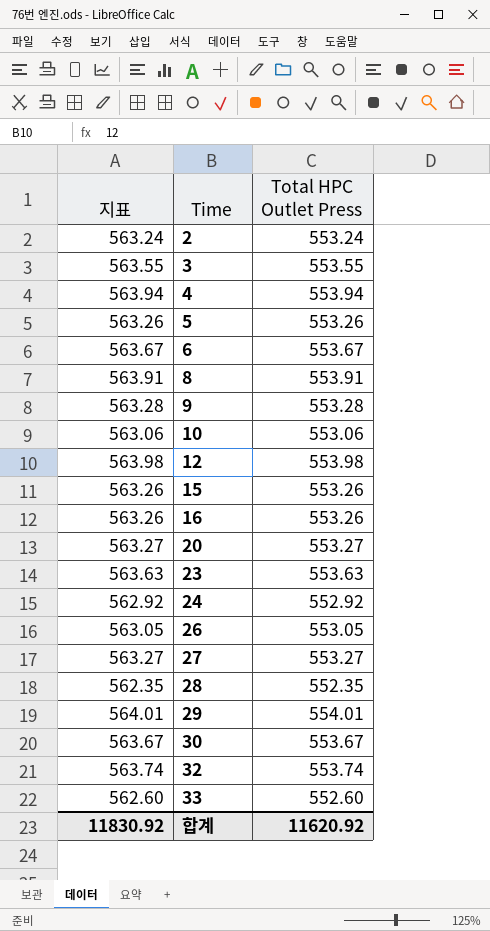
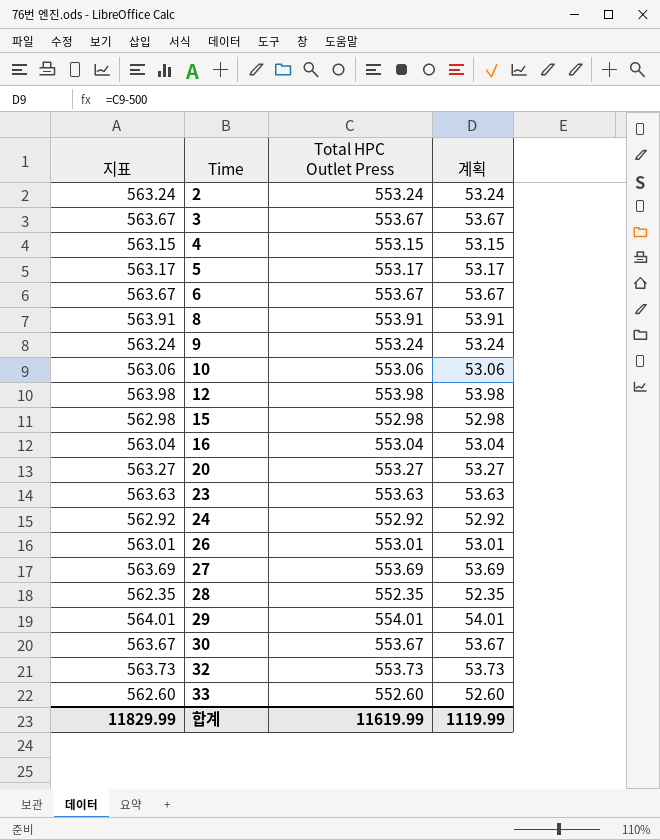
column 계획 | formula: none -> [Total HPC Outlet Press] - 500
3 | 지표: 563.55 -> 563.67
3 | Total HPC Outlet Press: 553.55 -> 553.67
4 | 지표: 563.94 -> 563.15
4 | Total HPC Outlet Press: 553.94 -> 553.15
5 | 지표: 563.26 -> 563.17
5 | Total HPC Outlet Press: 553.26 -> 553.17
9 | 지표: 563.28 -> 563.24
9 | Total HPC Outlet Press: 553.28 -> 553.24
15 | 지표: 563.26 -> 562.98
15 | Total HPC Outlet Press: 553.26 -> 552.98
16 | 지표: 563.26 -> 563.04
16 | Total HPC Outlet Press: 553.26 -> 553.04
26 | 지표: 563.05 -> 563.01
26 | Total HPC Outlet Press: 553.05 -> 553.01
27 | 지표: 563.27 -> 563.69
27 | Total HPC Outlet Press: 553.27 -> 553.69
32 | 지표: 563.74 -> 563.73
32 | Total HPC Outlet Press: 553.74 -> 553.73
합계 | 지표: 11830.92 -> 11829.99
합계 | Total HPC Outlet Press: 11620.92 -> 11619.99

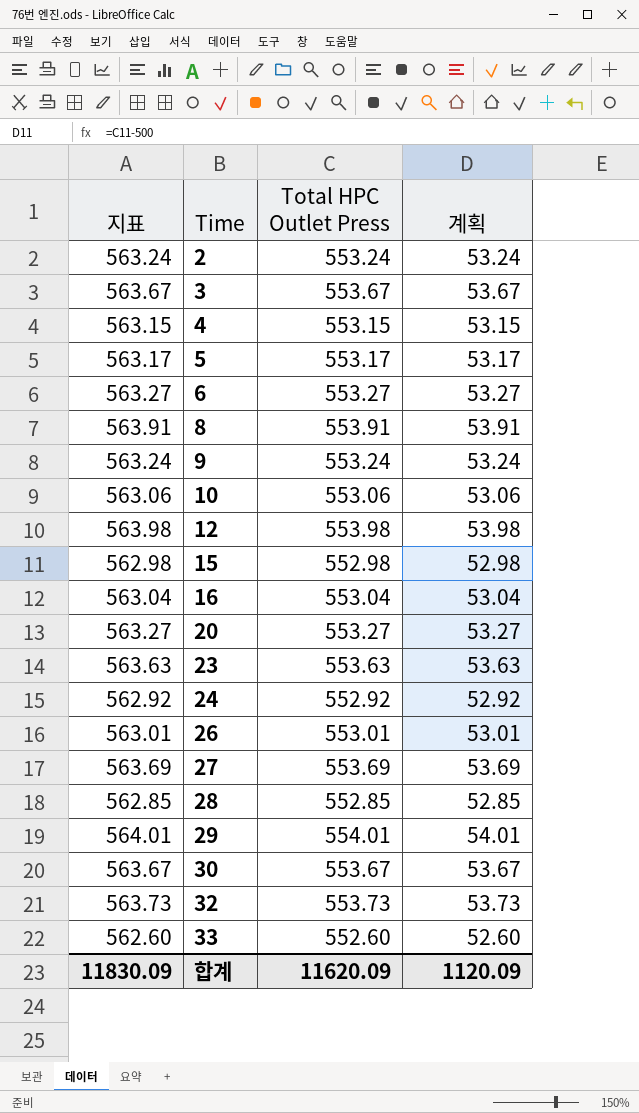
6 | 지표: 563.67 -> 563.27
6 | Total HPC Outlet Press: 553.67 -> 553.27
6 | 계획: 53.67 -> 53.27
28 | 지표: 562.35 -> 562.85
28 | Total HPC Outlet Press: 552.35 -> 552.85
28 | 계획: 52.35 -> 52.85
합계 | 지표: 11829.99 -> 11830.09
합계 | Total HPC Outlet Press: 11619.99 -> 11620.09
합계 | 계획: 1119.99 -> 1120.09

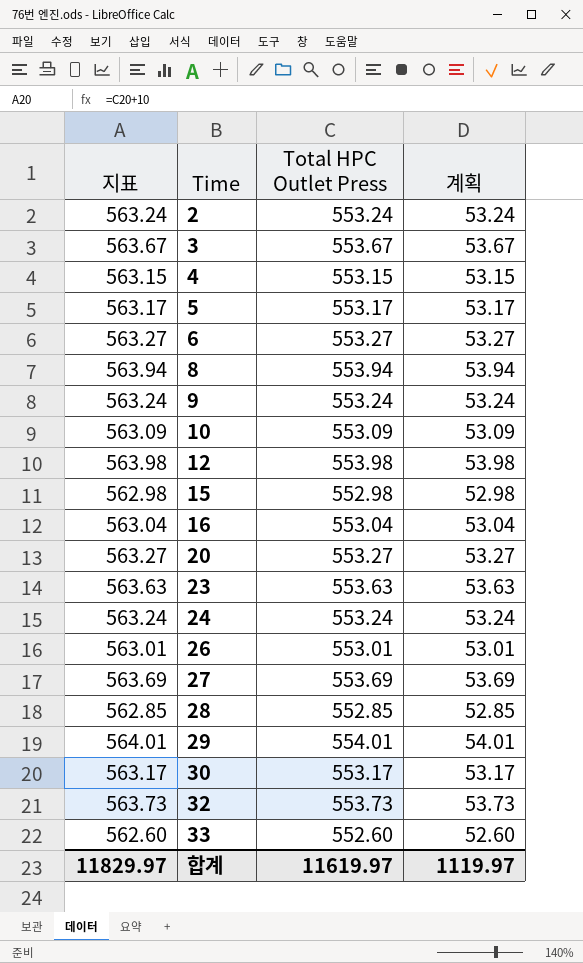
8 | 지표: 563.91 -> 563.94
8 | Total HPC Outlet Press: 553.91 -> 553.94
8 | 계획: 53.91 -> 53.94
10 | 지표: 563.06 -> 563.09
10 | Total HPC Outlet Press: 553.06 -> 553.09
10 | 계획: 53.06 -> 53.09
24 | 지표: 562.92 -> 563.24
24 | Total HPC Outlet Press: 552.92 -> 553.24
24 | 계획: 52.92 -> 53.24
30 | 지표: 563.67 -> 563.17
30 | Total HPC Outlet Press: 553.67 -> 553.17
30 | 계획: 53.67 -> 53.17
합계 | 지표: 11830.09 -> 11829.97
합계 | Total HPC Outlet Press: 11620.09 -> 11619.97
합계 | 계획: 1120.09 -> 1119.97

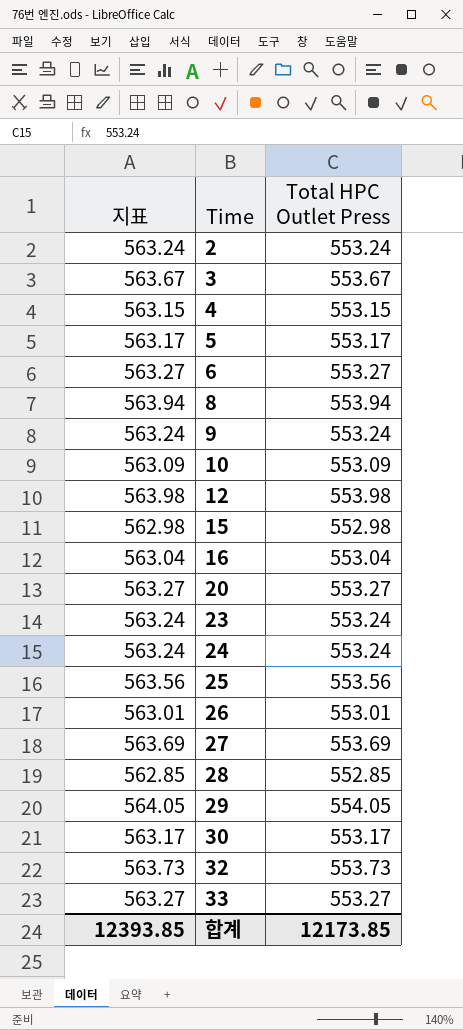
column 계획 | formula: [Total HPC Outlet Press] - 500 -> none
23 | 지표: 563.63 -> 563.24
23 | Total HPC Outlet Press: 553.63 -> 553.24
row 25: none -> 563.56 | 553.56
29 | 지표: 564.01 -> 564.05
29 | Total HPC Outlet Press: 554.01 -> 554.05
33 | 지표: 562.60 -> 563.27
33 | Total HPC Outlet Press: 552.60 -> 553.27
합계 | 지표: 11829.97 -> 12393.85
합계 | Total HPC Outlet Press: 11619.97 -> 12173.85

